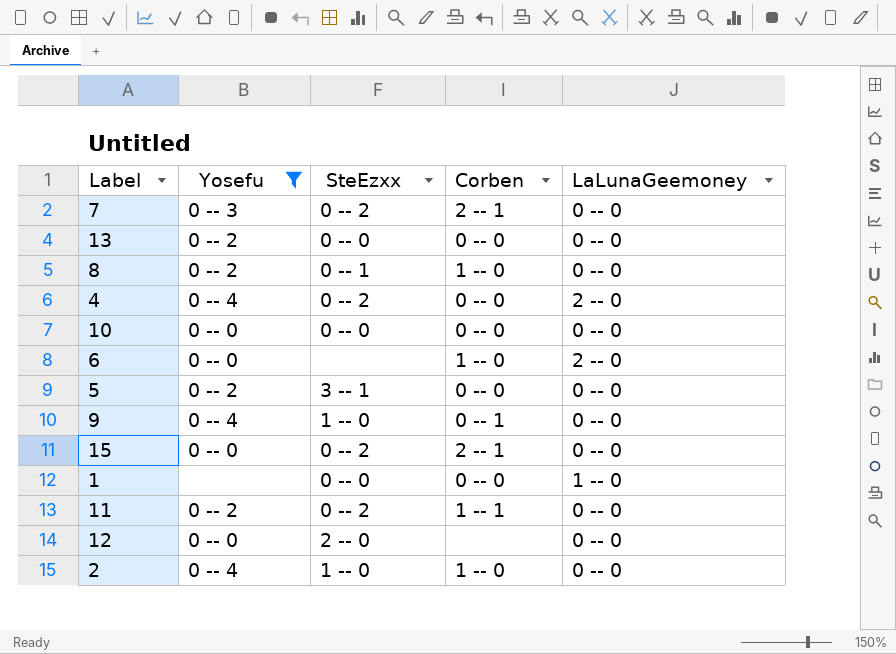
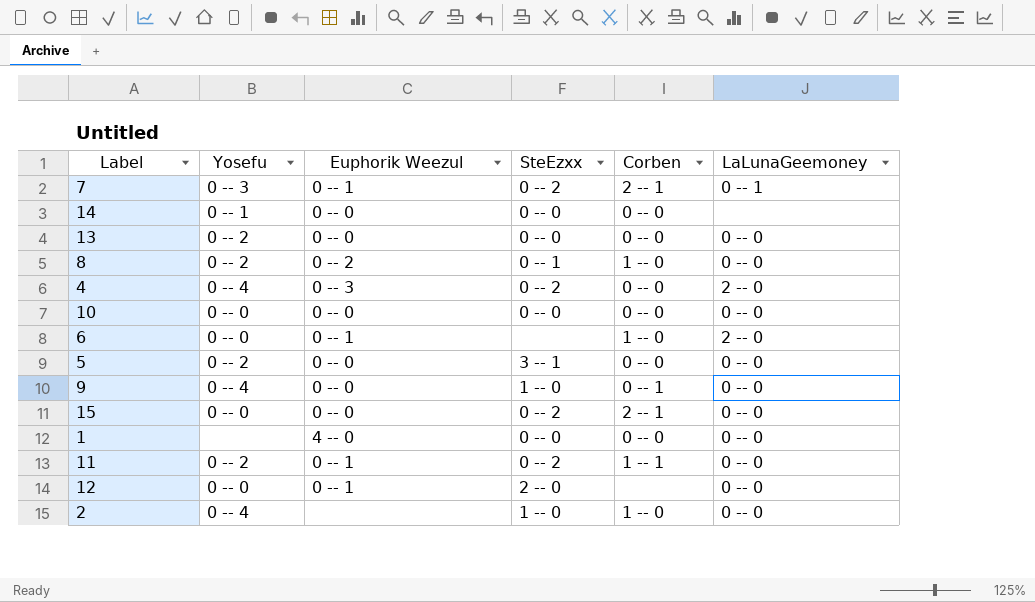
filter: Yosefu != 0 -- 1 -> none
column Euphorik Weezul | position: none -> 3
7 | LaLunaGeemoney: 0 -- 0 -> 0 -- 1
1 | LaLunaGeemoney: 1 -- 0 -> 0 -- 0

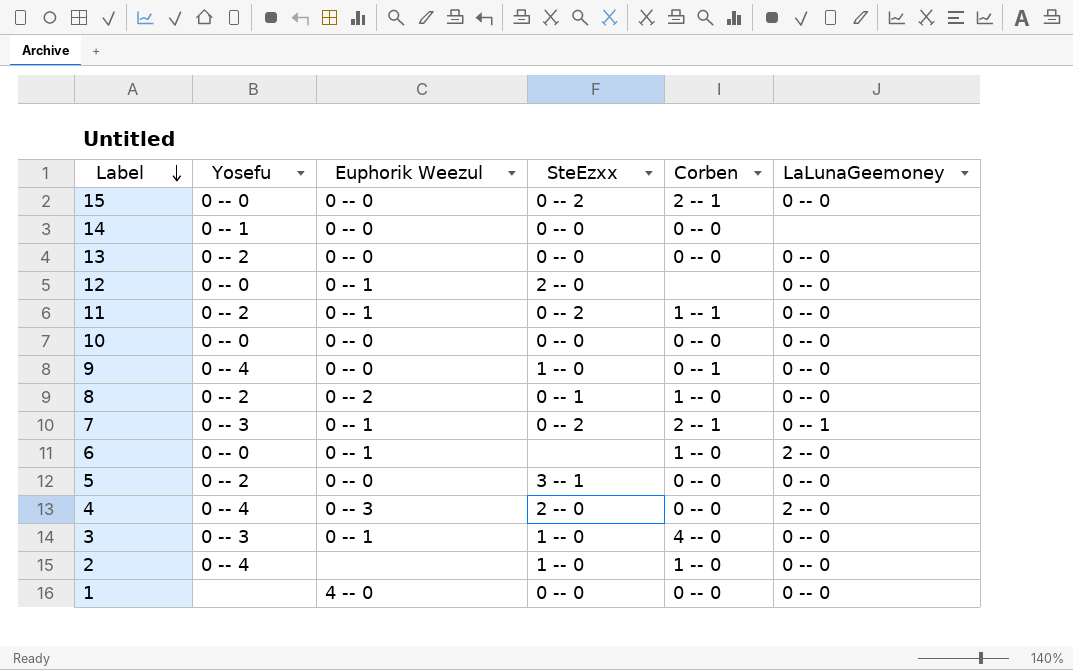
row order: none -> Label descending
4 | SteEzxx: 0 -- 2 -> 2 -- 0
row 3: none -> 0 -- 3 | 0 -- 1 | 1 -- 0 | 4 -- 0 | 0 -- 0

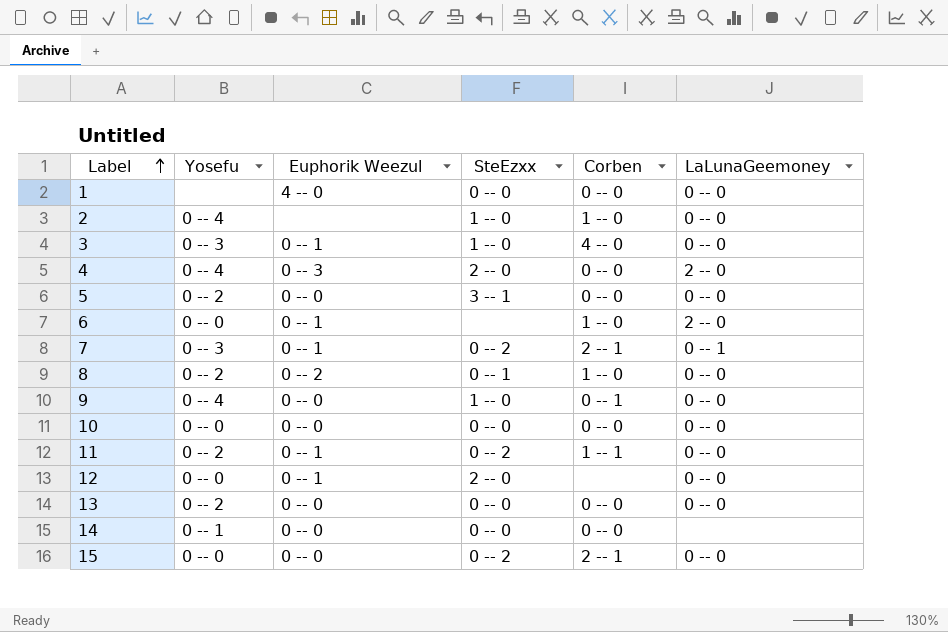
row order: Label descending -> Label ascending

